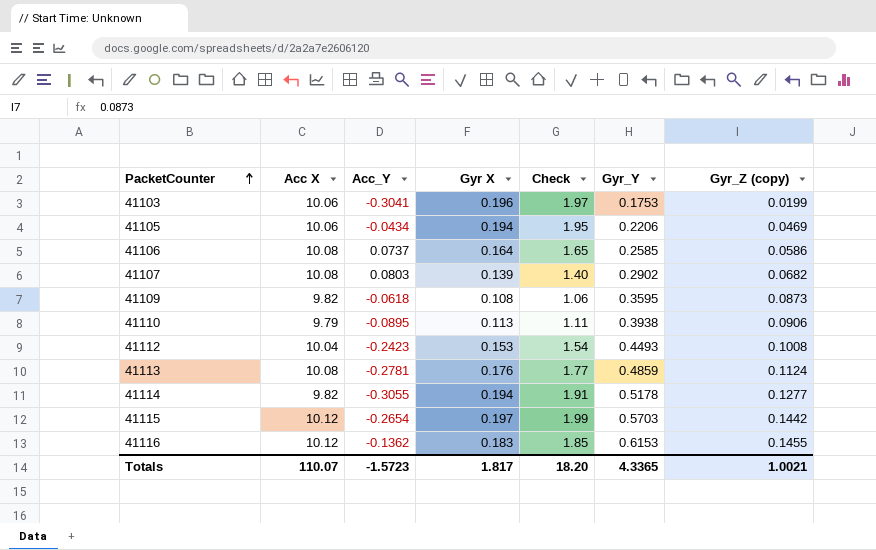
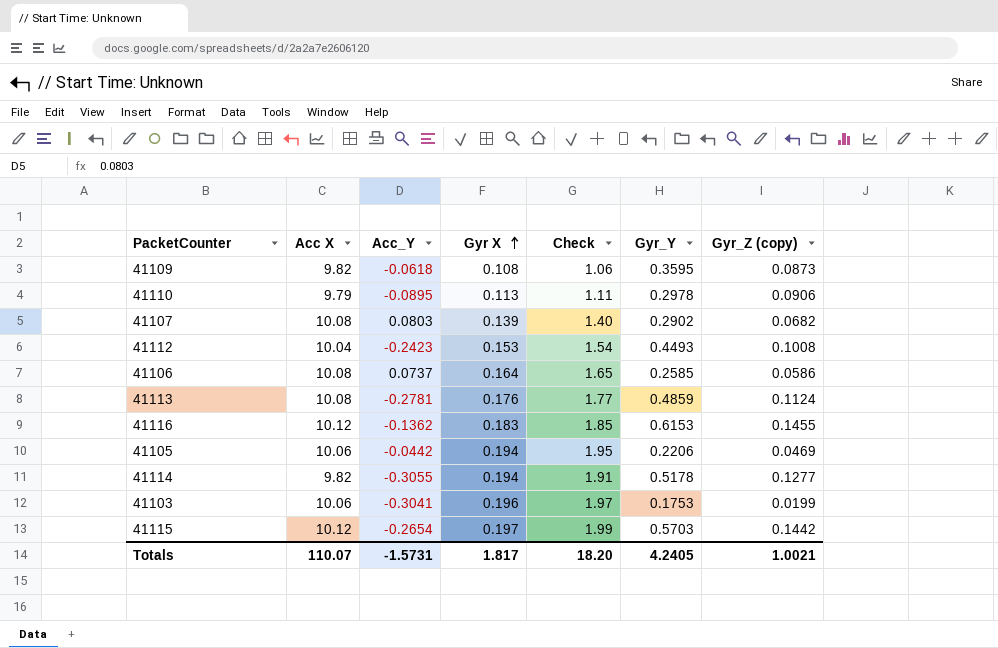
row order: PacketCounter ascending -> Gyr X ascending
41110 | Gyr_Y: 0.3938 -> 0.2978
41105 | Acc_Y: -0.0434 -> -0.0442
Totals | Acc_Y: -1.5723 -> -1.5731
Totals | Gyr_Y: 4.3365 -> 4.2405

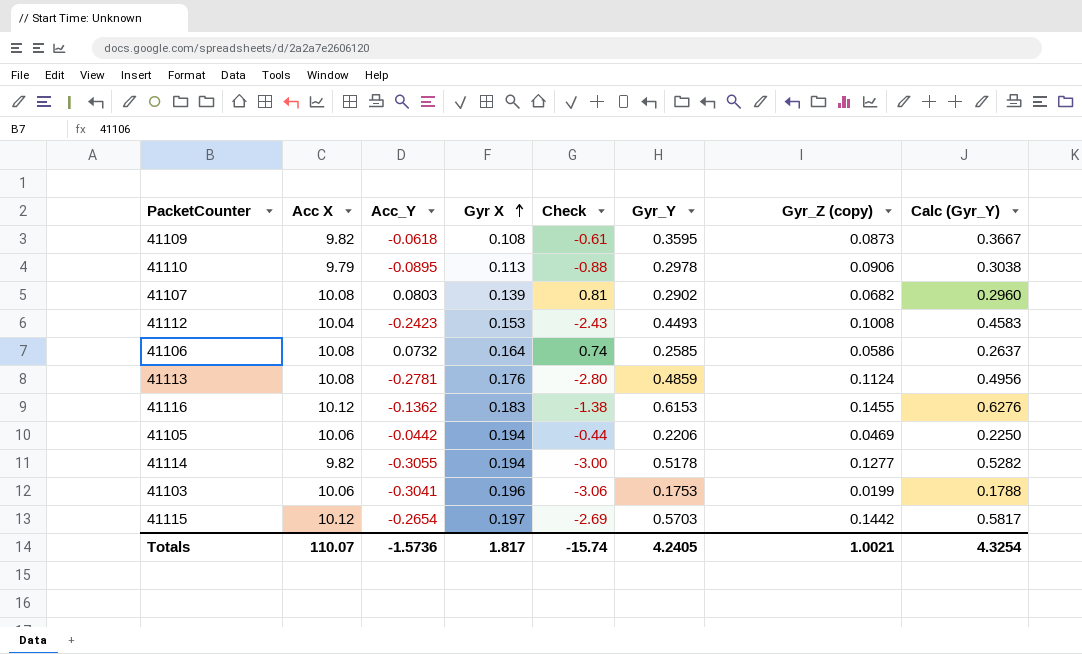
column Check | formula: [Acc X] * [Gyr X] -> [Acc X] * [Acc_Y]
column Calc (Gyr_Y) | formula: none -> [Gyr_Y] * 1.02
41106 | Acc_Y: 0.0737 -> 0.0732
Totals | Acc_Y: -1.5731 -> -1.5736
Totals | Check: 18.20 -> -15.74

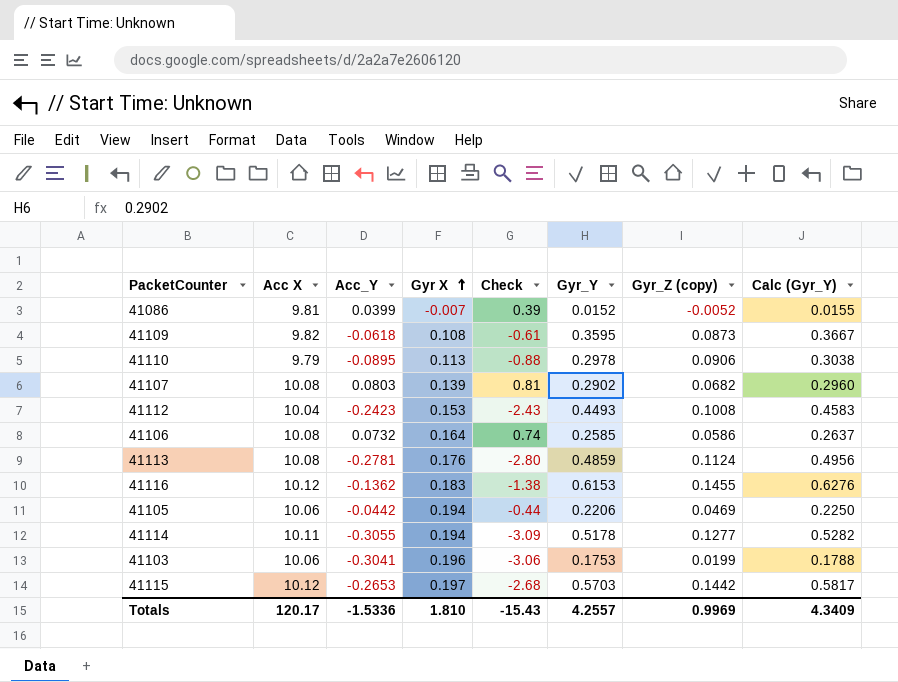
row 41086: none -> 9.81 | 0.0399 | -0.007 | 0.39 | 0.0152 | -0.0052 | 0.0155
41114 | Acc X: 9.82 -> 10.11
41114 | Check: -3.00 -> -3.09
41115 | Acc_Y: -0.2654 -> -0.2653
41115 | Check: -2.69 -> -2.68
Totals | Acc X: 110.07 -> 120.17
Totals | Acc_Y: -1.5736 -> -1.5336
Totals | Gyr X: 1.817 -> 1.810
Totals | Check: -15.74 -> -15.43
Totals | Gyr_Y: 4.2405 -> 4.2557
Totals | Gyr_Z (copy): 1.0021 -> 0.9969
Totals | Calc (Gyr_Y): 4.3254 -> 4.3409

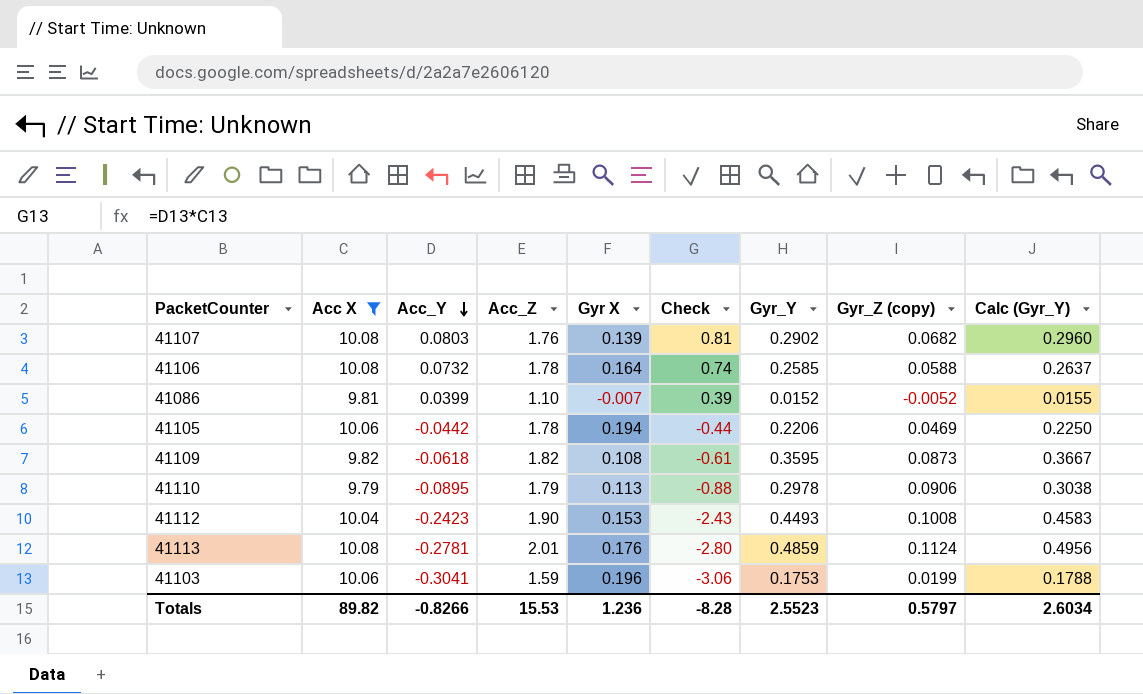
filter: none -> Acc X <= 10.08
row order: Gyr X ascending -> Acc_Y descending
column Acc_Z | position: none -> 4
41106 | Gyr_Z (copy): 0.0586 -> 0.0588
Totals | Acc X: 120.17 -> 89.82
Totals | Acc_Y: -1.5336 -> -0.8266
Totals | Gyr X: 1.810 -> 1.236
Totals | Check: -15.43 -> -8.28
Totals | Gyr_Y: 4.2557 -> 2.5523
Totals | Gyr_Z (copy): 0.9969 -> 0.5797
Totals | Calc (Gyr_Y): 4.3409 -> 2.6034

